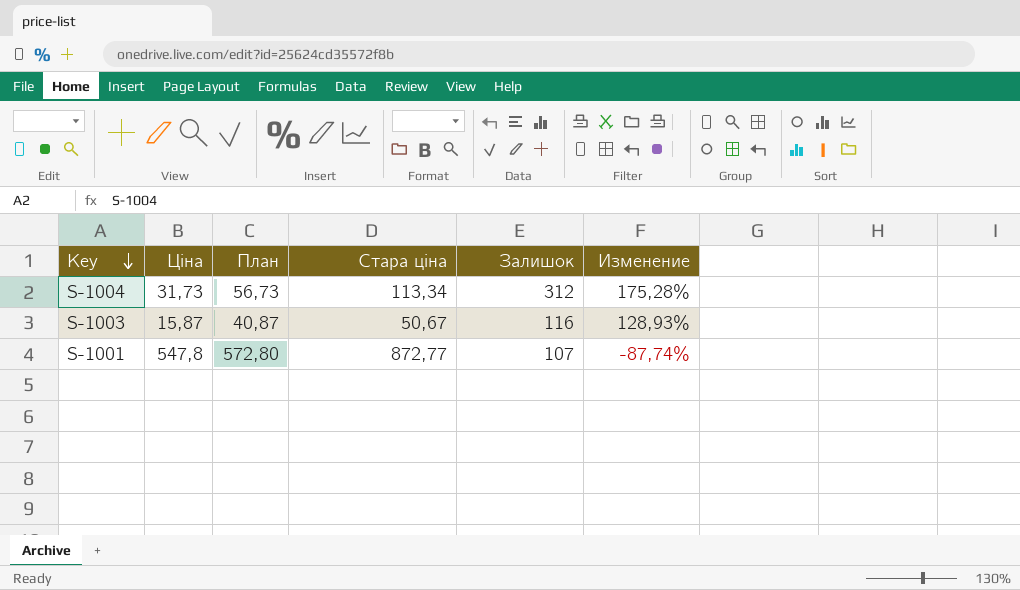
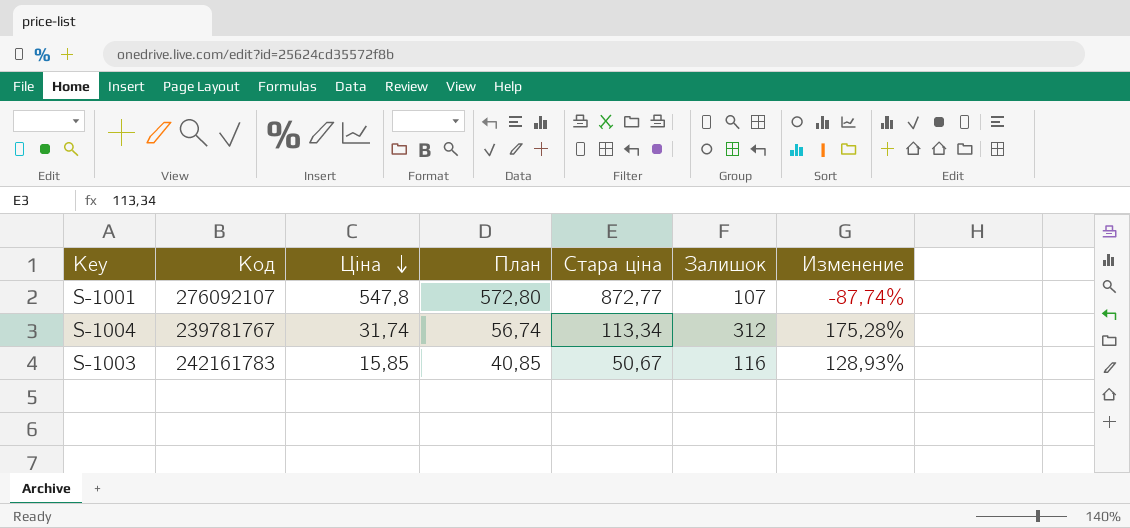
row order: Key descending -> Ціна descending
column Код | position: none -> 2
S-1004 | Ціна: 31,73 -> 31,74
S-1004 | План: 56,73 -> 56,74
S-1003 | Ціна: 15,87 -> 15,85
S-1003 | План: 40,87 -> 40,85

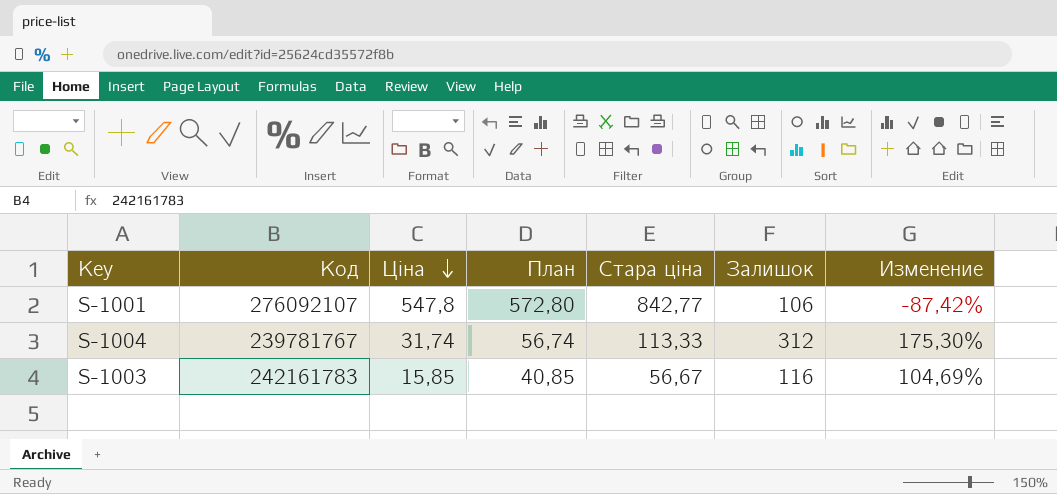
S-1001 | Стара ціна: 872,77 -> 842,77
S-1001 | Залишок: 107 -> 106
S-1001 | Изменение: -87,74% -> -87,42%
S-1004 | Стара ціна: 113,34 -> 113,33
S-1004 | Изменение: 175,28% -> 175,30%
S-1003 | Стара ціна: 50,67 -> 56,67
S-1003 | Изменение: 128,93% -> 104,69%

